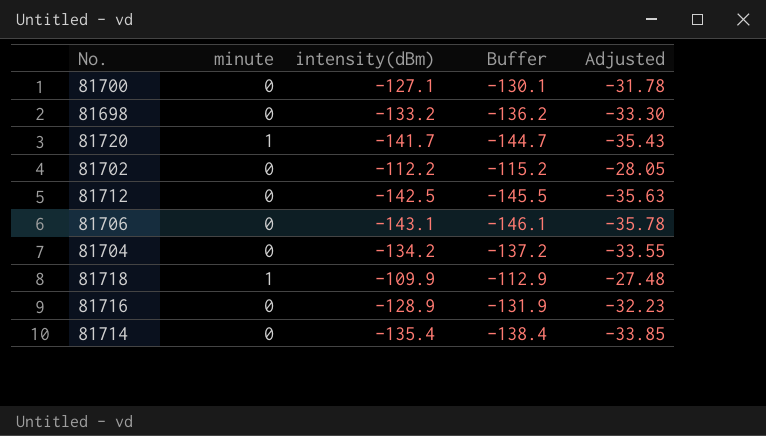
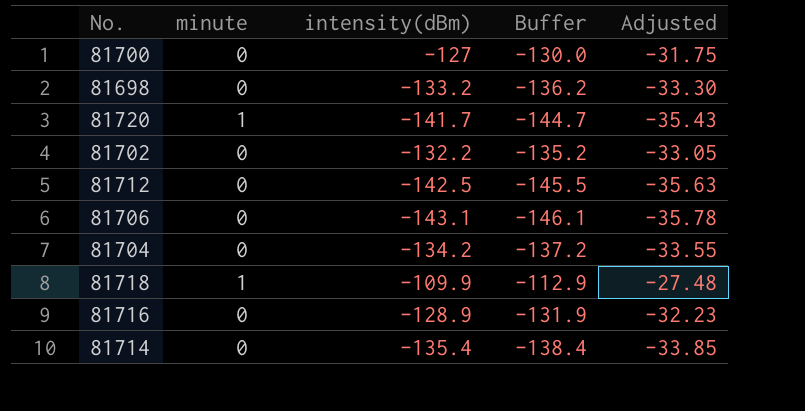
81700 | intensity(dBm): -127.1 -> -127
81700 | Buffer: -130.1 -> -130.0
81700 | Adjusted: -31.78 -> -31.75
81702 | intensity(dBm): -112.2 -> -132.2
81702 | Buffer: -115.2 -> -135.2
81702 | Adjusted: -28.05 -> -33.05

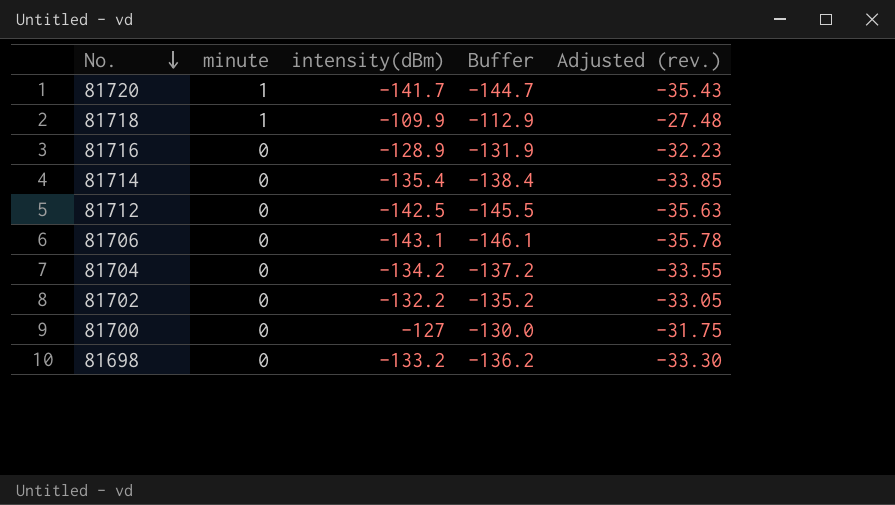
row order: none -> No. descending
column name: Adjusted -> Adjusted (rev.)

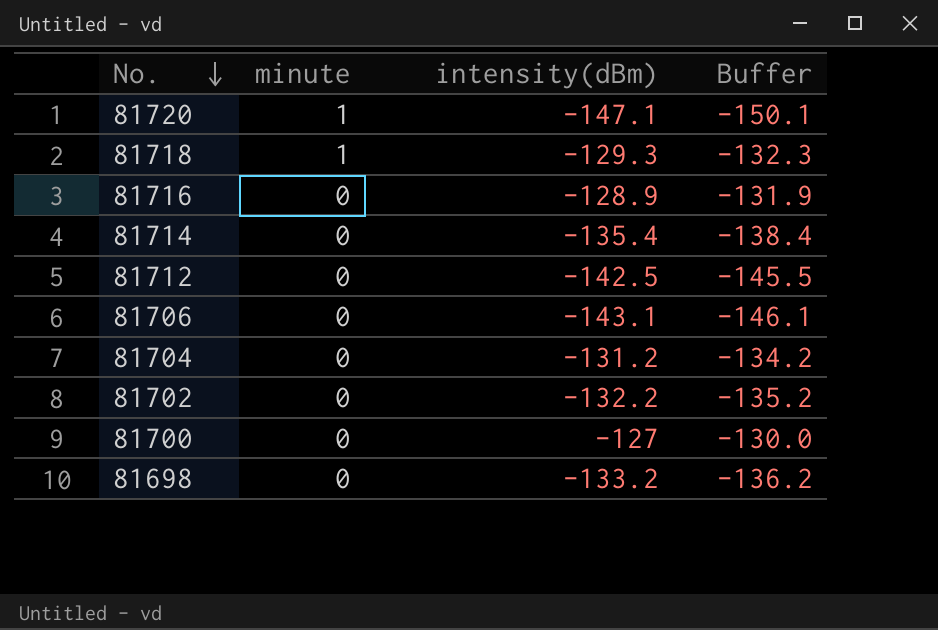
column Adjusted (rev.) | formula: [intensity(dBm)] * 0.25 -> none
81720 | intensity(dBm): -141.7 -> -147.1
81720 | Buffer: -144.7 -> -150.1
81718 | intensity(dBm): -109.9 -> -129.3
81718 | Buffer: -112.9 -> -132.3
81704 | intensity(dBm): -134.2 -> -131.2
81704 | Buffer: -137.2 -> -134.2

